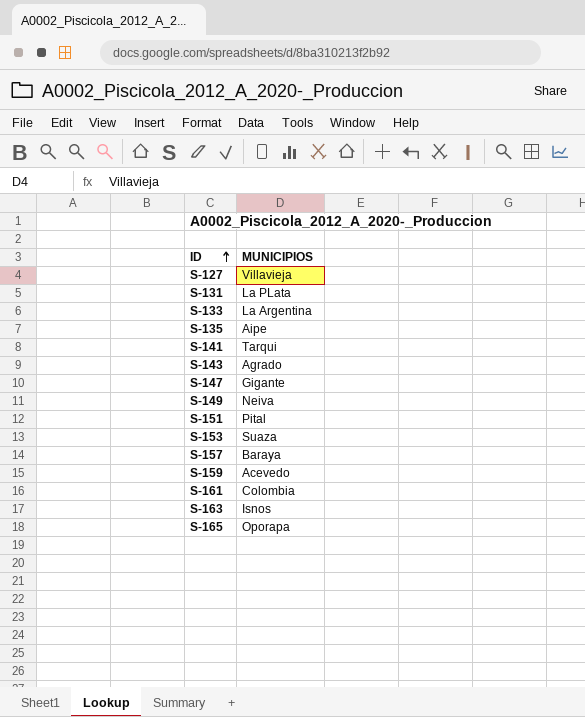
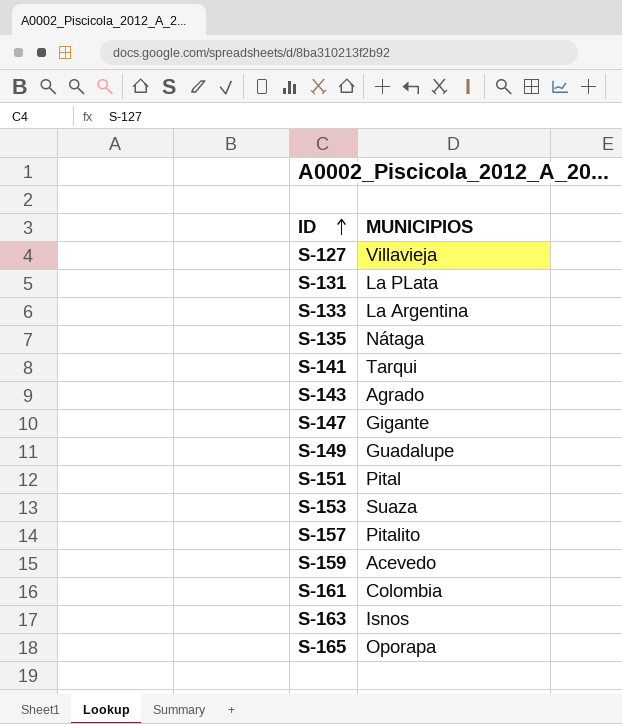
S-135 | MUNICIPIOS: Aipe -> Nátaga
S-149 | MUNICIPIOS: Neiva -> Guadalupe
S-157 | MUNICIPIOS: Baraya -> Pitalito

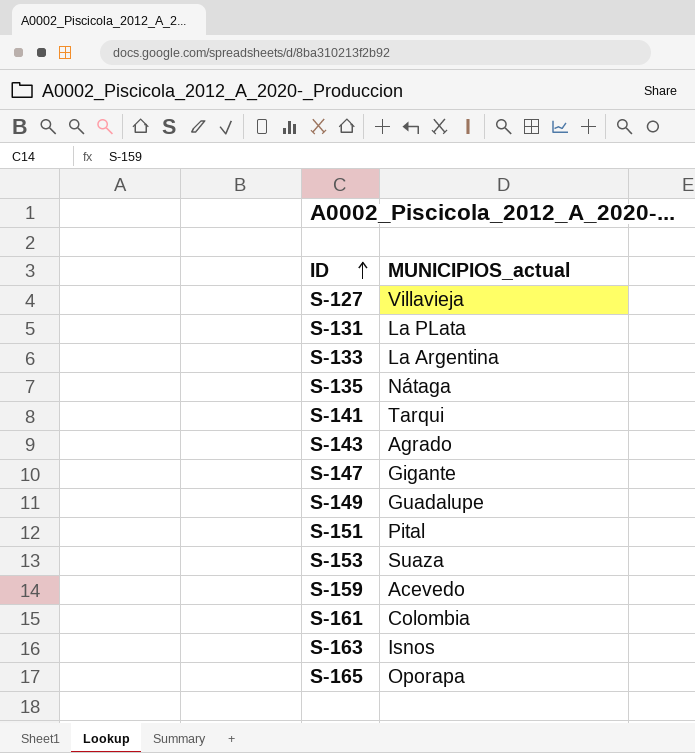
column name: MUNICIPIOS -> MUNICIPIOS_actual
row S-157: Pitalito -> none

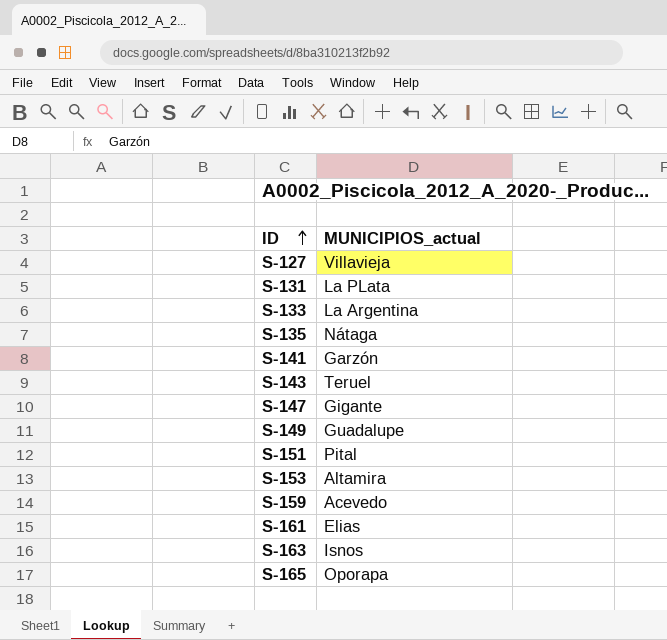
S-141 | MUNICIPIOS_actual: Tarqui -> Garzón
S-143 | MUNICIPIOS_actual: Agrado -> Teruel
S-153 | MUNICIPIOS_actual: Suaza -> Altamira
S-161 | MUNICIPIOS_actual: Colombia -> Elias

